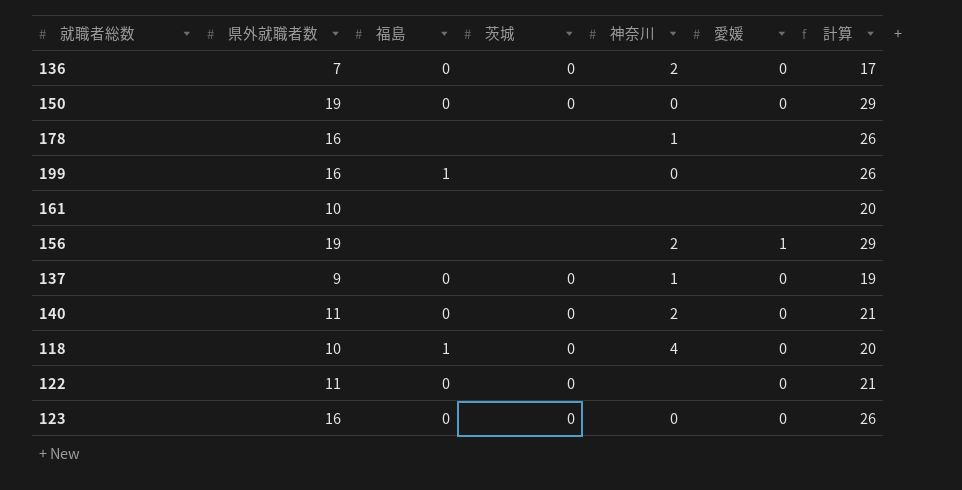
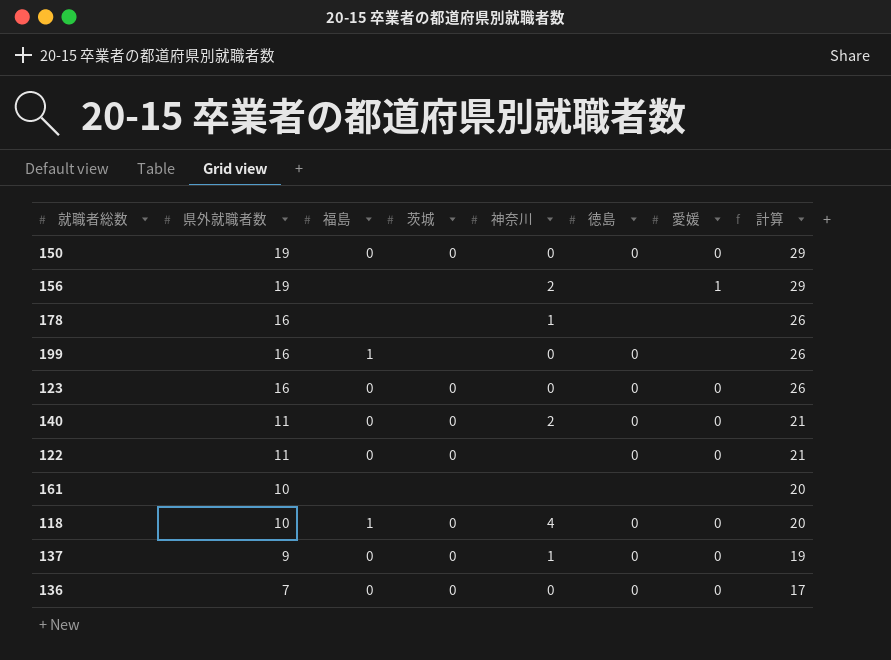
row order: none -> 県外就職者数 descending
column 徳島 | position: none -> 6
136 | 神奈川: 2 -> 0

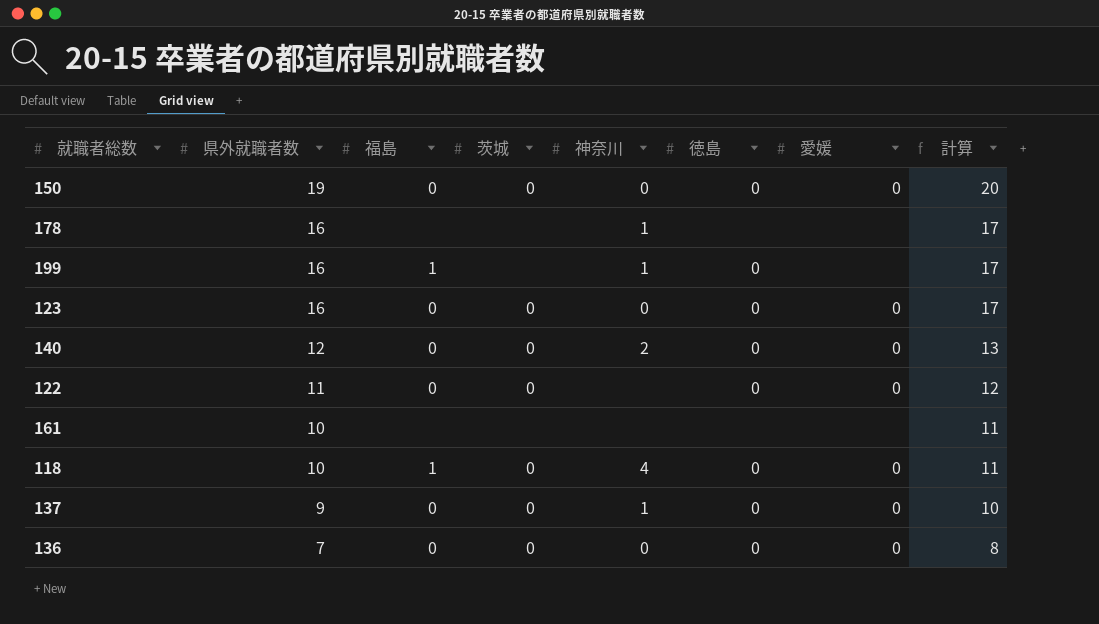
column 計算 | formula: [県外就職者数] + 10 -> [県外就職者数] + 1
row 156: 19 | none | none | 2 | none | 1 | 29 -> none
199 | 神奈川: 0 -> 1
140 | 県外就職者数: 11 -> 12

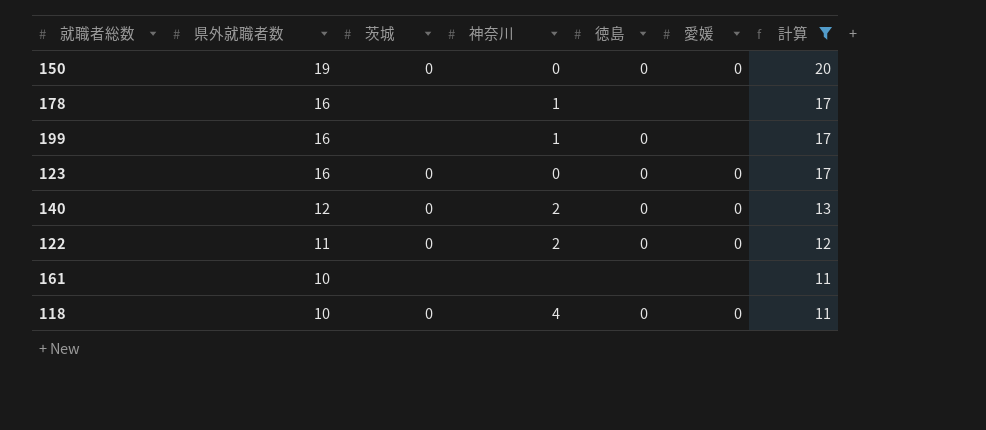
filter: none -> 計算 >= 11
column 福島 | position: 3 -> none
122 | 神奈川: none -> 2

